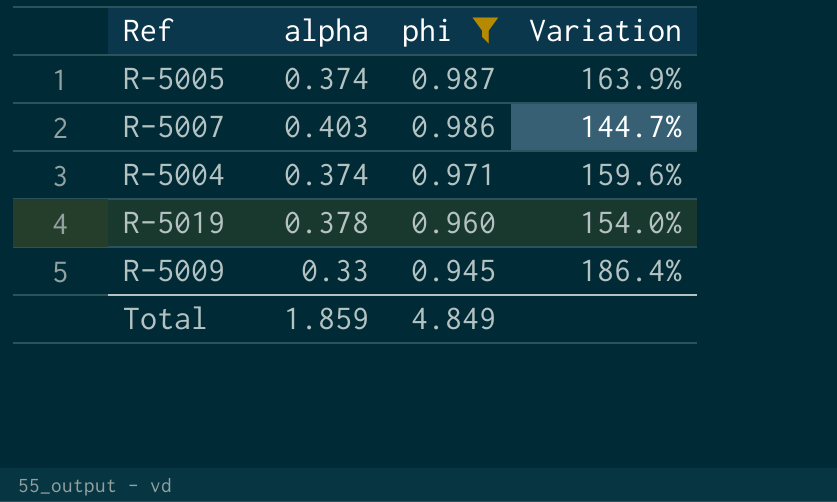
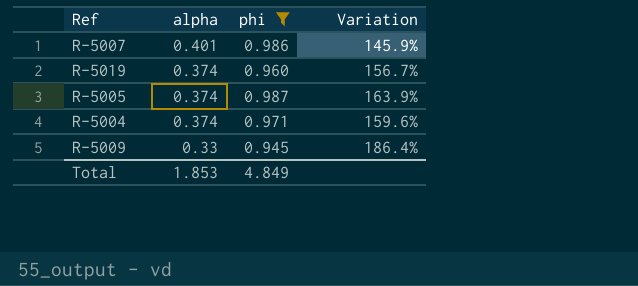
row order: phi descending -> alpha descending
R-5007 | alpha: 0.403 -> 0.401
R-5007 | Variation: 144.7% -> 145.9%
R-5019 | alpha: 0.378 -> 0.374
R-5019 | Variation: 154.0% -> 156.7%
Total | alpha: 1.859 -> 1.853

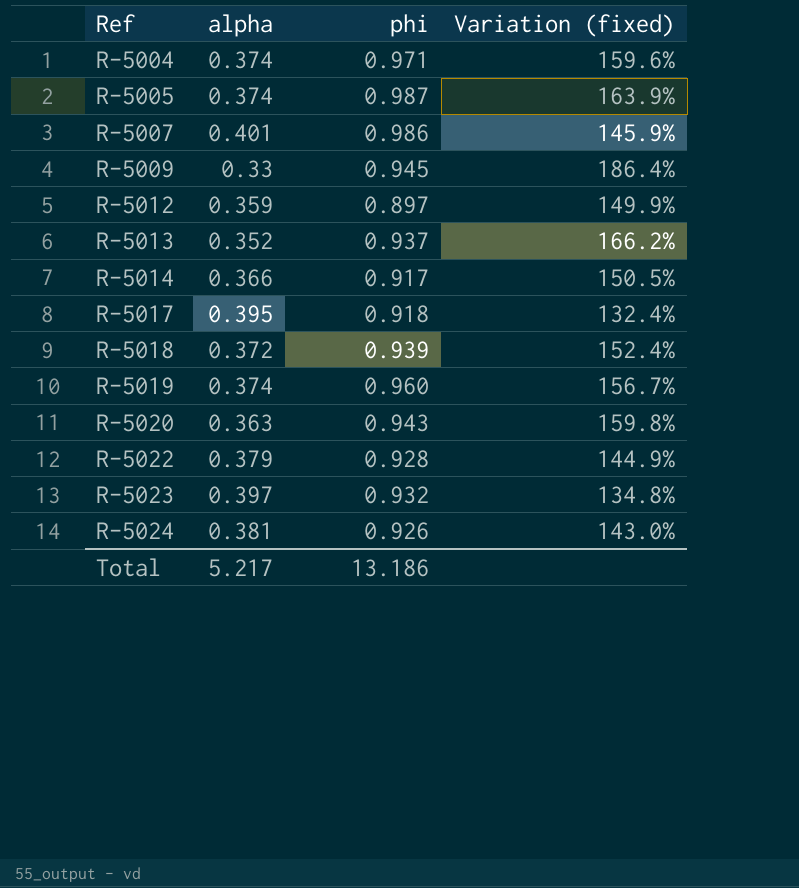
filter: phi >= 0.945 -> none
row order: alpha descending -> Ref ascending
column name: Variation -> Variation (fixed)
Total | alpha: 1.853 -> 5.217
Total | phi: 4.849 -> 13.186

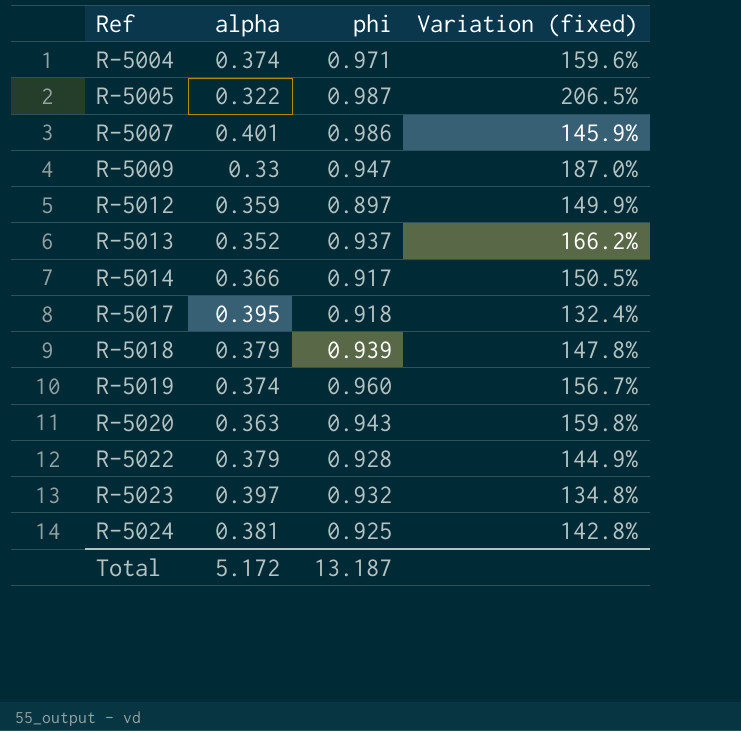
R-5005 | alpha: 0.374 -> 0.322
R-5005 | Variation (fixed): 163.9% -> 206.5%
R-5009 | phi: 0.945 -> 0.947
R-5009 | Variation (fixed): 186.4% -> 187.0%
R-5018 | alpha: 0.372 -> 0.379
R-5018 | Variation (fixed): 152.4% -> 147.8%
R-5024 | phi: 0.926 -> 0.925
R-5024 | Variation (fixed): 143.0% -> 142.8%
Total | alpha: 5.217 -> 5.172
Total | phi: 13.186 -> 13.187

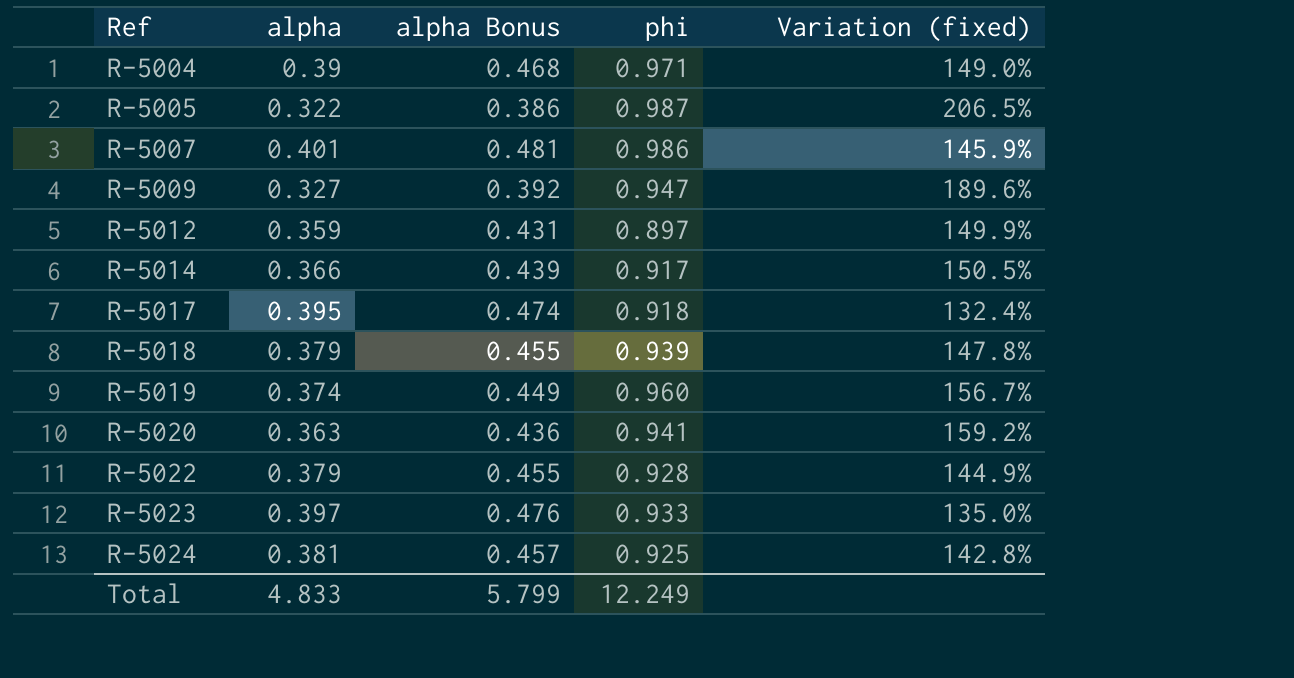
column alpha Bonus | formula: none -> [alpha] * 1.2
row R-5013: 0.352 | 0.937 | 166.2% -> none
R-5004 | alpha: 0.374 -> 0.39
R-5004 | Variation (fixed): 159.6% -> 149.0%
R-5009 | alpha: 0.33 -> 0.327
R-5009 | Variation (fixed): 187.0% -> 189.6%
R-5020 | phi: 0.943 -> 0.941
R-5020 | Variation (fixed): 159.8% -> 159.2%
R-5023 | phi: 0.932 -> 0.933
R-5023 | Variation (fixed): 134.8% -> 135.0%
Total | alpha: 5.172 -> 4.833
Total | phi: 13.187 -> 12.249

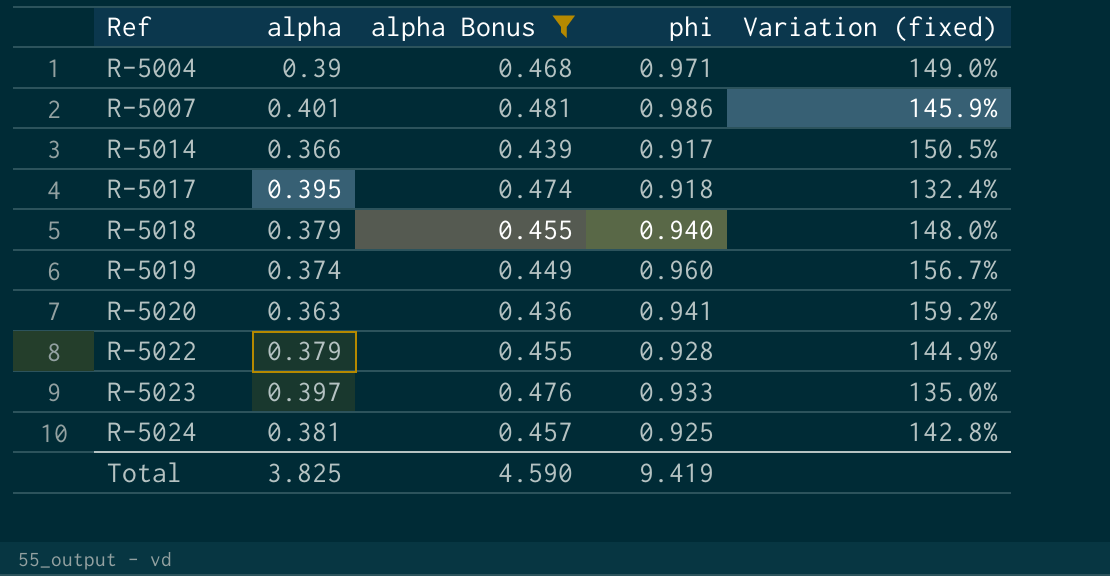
filter: none -> alpha Bonus >= 0.436
R-5018 | phi: 0.939 -> 0.940
R-5018 | Variation (fixed): 147.8% -> 148.0%
Total | alpha: 4.833 -> 3.825
Total | alpha Bonus: 5.799 -> 4.590
Total | phi: 12.249 -> 9.419

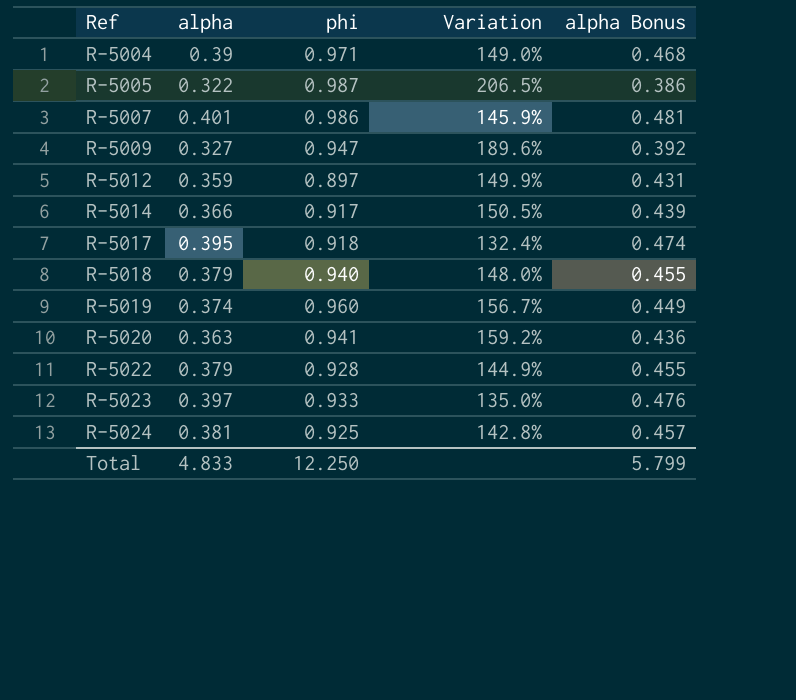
filter: alpha Bonus >= 0.436 -> none
column name: Variation (fixed) -> Variation
column alpha Bonus | position: 3 -> 5
Total | alpha: 3.825 -> 4.833
Total | phi: 9.419 -> 12.250
Total | alpha Bonus: 4.590 -> 5.799

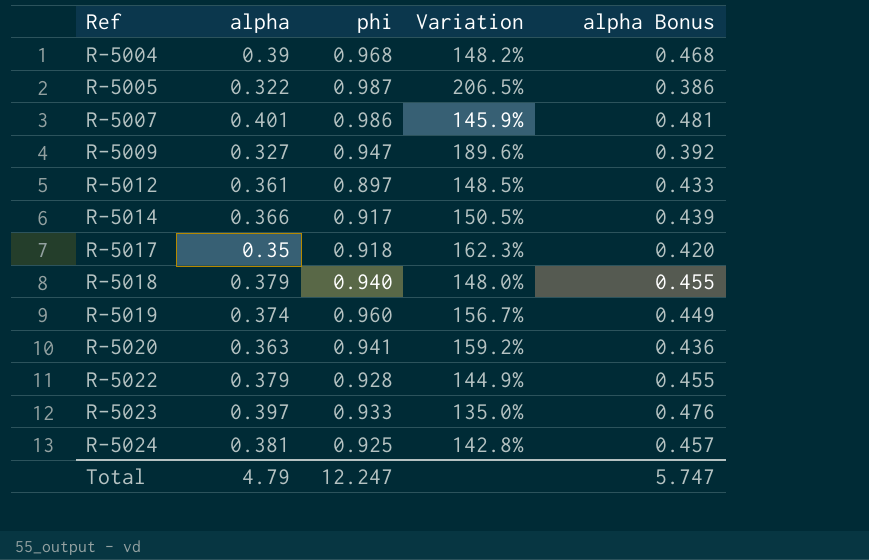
R-5004 | phi: 0.971 -> 0.968
R-5004 | Variation: 149.0% -> 148.2%
R-5012 | alpha: 0.359 -> 0.361
R-5012 | Variation: 149.9% -> 148.5%
R-5012 | alpha Bonus: 0.431 -> 0.433
R-5017 | alpha: 0.395 -> 0.35
R-5017 | Variation: 132.4% -> 162.3%
R-5017 | alpha Bonus: 0.474 -> 0.420
Total | alpha: 4.833 -> 4.79
Total | phi: 12.250 -> 12.247
Total | alpha Bonus: 5.799 -> 5.747

